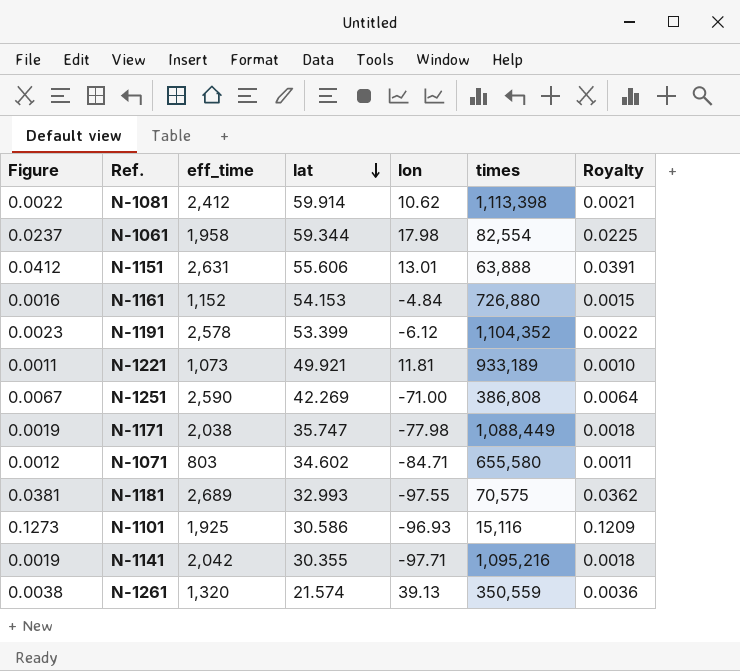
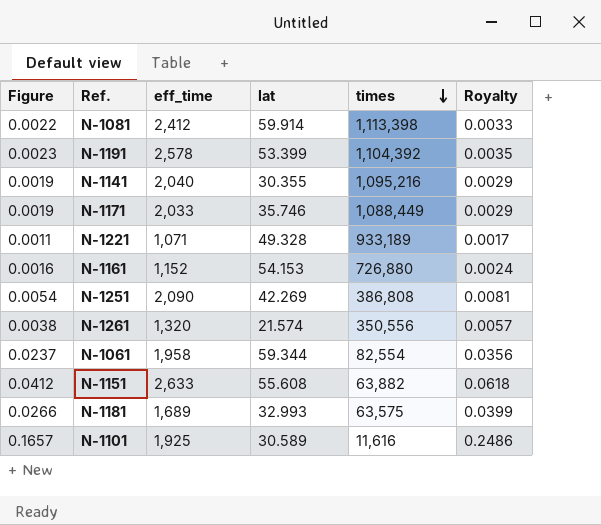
row order: lat descending -> times descending
column lon | position: 5 -> none
column Royalty | formula: [Figure] * 0.95 -> [Figure] * 1.5
row N-1071: 0.0012 | 803 | 34.602 | -84.71 | 655,580 | 0.0011 -> none
N-1191 | times: 1,104,352 -> 1,104,392
N-1141 | eff_time: 2,042 -> 2,040
N-1171 | eff_time: 2,038 -> 2,033
N-1171 | lat: 35.747 -> 35.746
N-1221 | eff_time: 1,073 -> 1,071
N-1221 | lat: 49.921 -> 49.328
N-1251 | Figure: 0.0067 -> 0.0054
N-1251 | eff_time: 2,590 -> 2,090
N-1261 | times: 350,559 -> 350,556
N-1151 | eff_time: 2,631 -> 2,633
N-1151 | lat: 55.606 -> 55.608
N-1151 | times: 63,888 -> 63,882
N-1181 | Figure: 0.0381 -> 0.0266
N-1181 | eff_time: 2,689 -> 1,689
N-1181 | times: 70,575 -> 63,575
N-1101 | Figure: 0.1273 -> 0.1657
N-1101 | lat: 30.586 -> 30.589
N-1101 | times: 15,116 -> 11,616

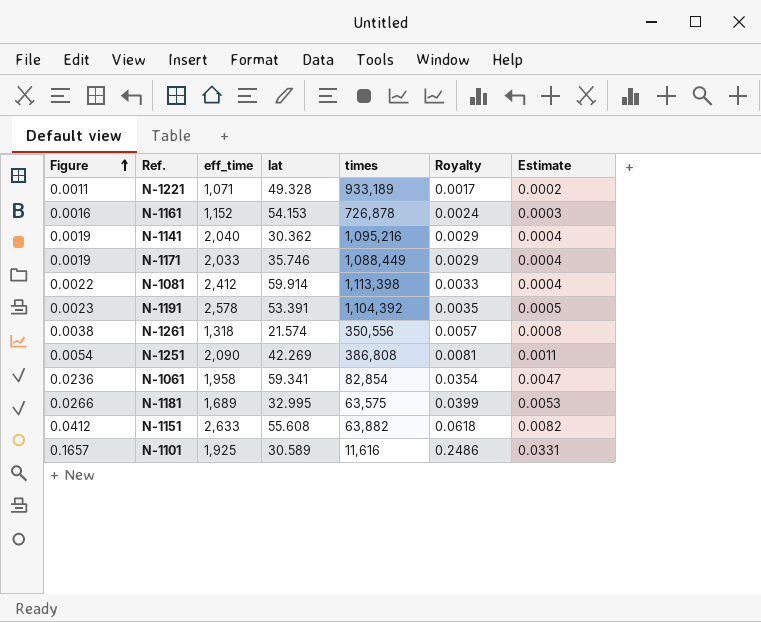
row order: times descending -> Figure ascending
column Estimate | formula: none -> [Figure] * 0.2
N-1161 | times: 726,880 -> 726,878
N-1141 | lat: 30.355 -> 30.362
N-1191 | lat: 53.399 -> 53.391
N-1261 | eff_time: 1,320 -> 1,318
N-1061 | Figure: 0.0237 -> 0.0236
N-1061 | lat: 59.344 -> 59.341
N-1061 | times: 82,554 -> 82,854
N-1061 | Royalty: 0.0356 -> 0.0354
N-1181 | lat: 32.993 -> 32.995

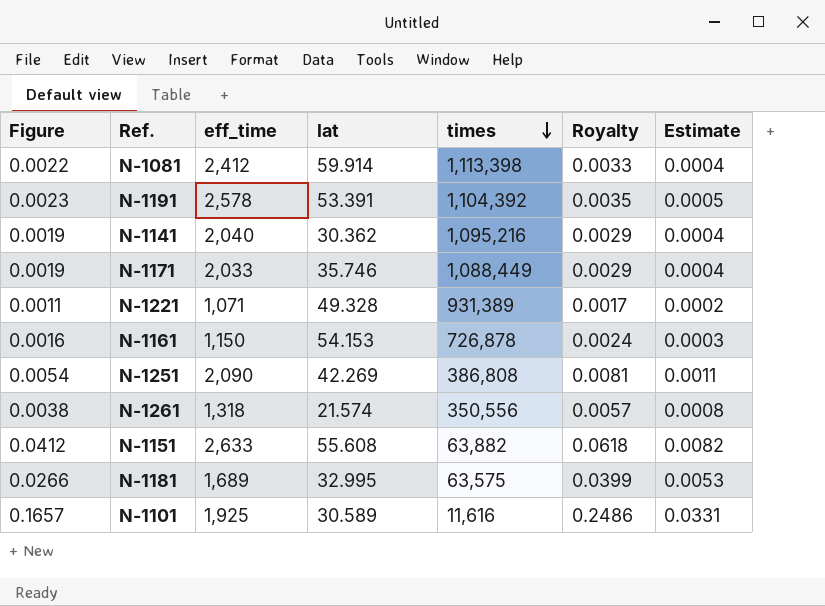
row order: Figure ascending -> times descending
row N-1061: 0.0236 | 1,958 | 59.341 | 82,854 | 0.0354 | 0.0047 -> none
N-1221 | times: 933,189 -> 931,389
N-1161 | eff_time: 1,152 -> 1,150

